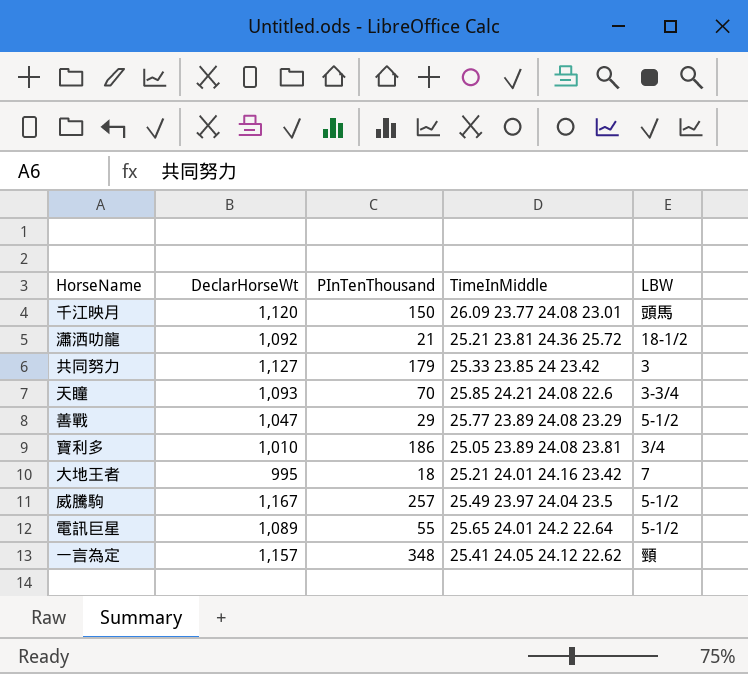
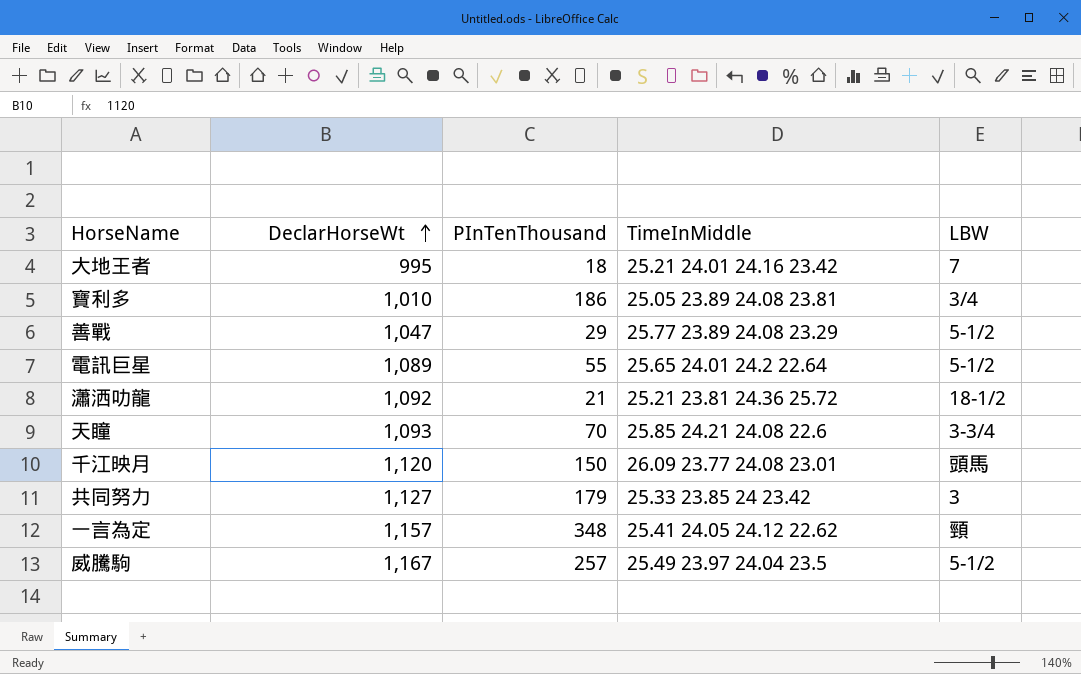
row order: none -> DeclarHorseWt ascending

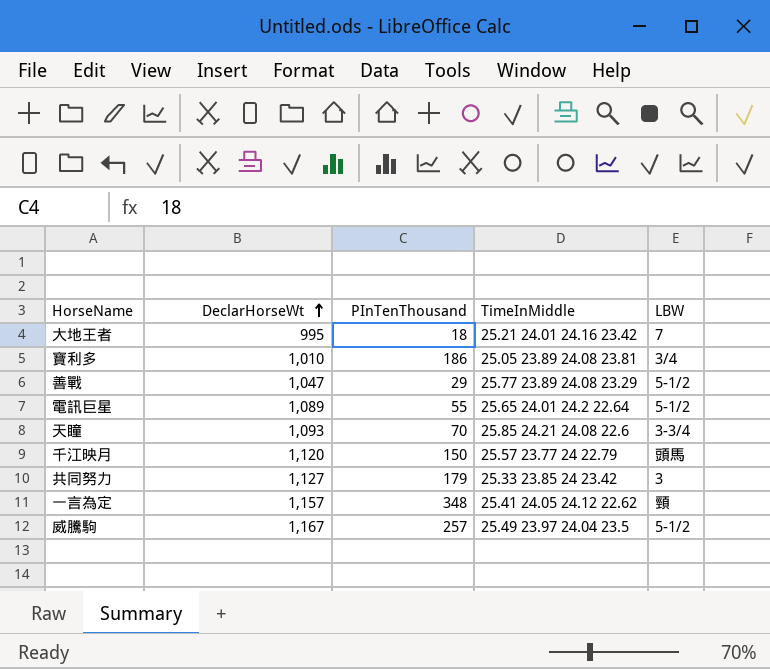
row 瀟洒叻龍: 1,092 | 21 | 25.21 23.81 24.36 25.72 | 18-1/2 -> none
千江映月 | TimeInMiddle: 26.09 23.77 24.08 23.01 -> 25.57 23.77 24 22.79

